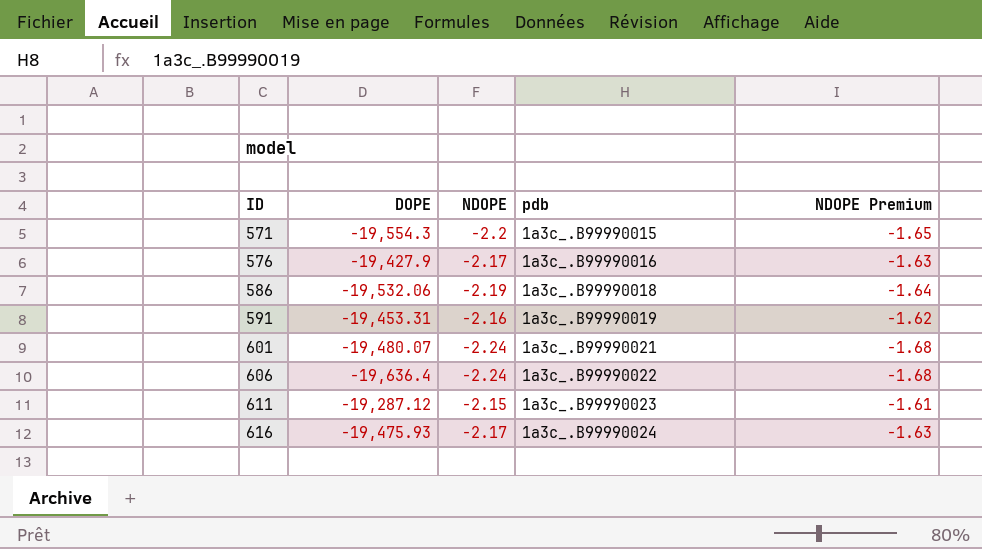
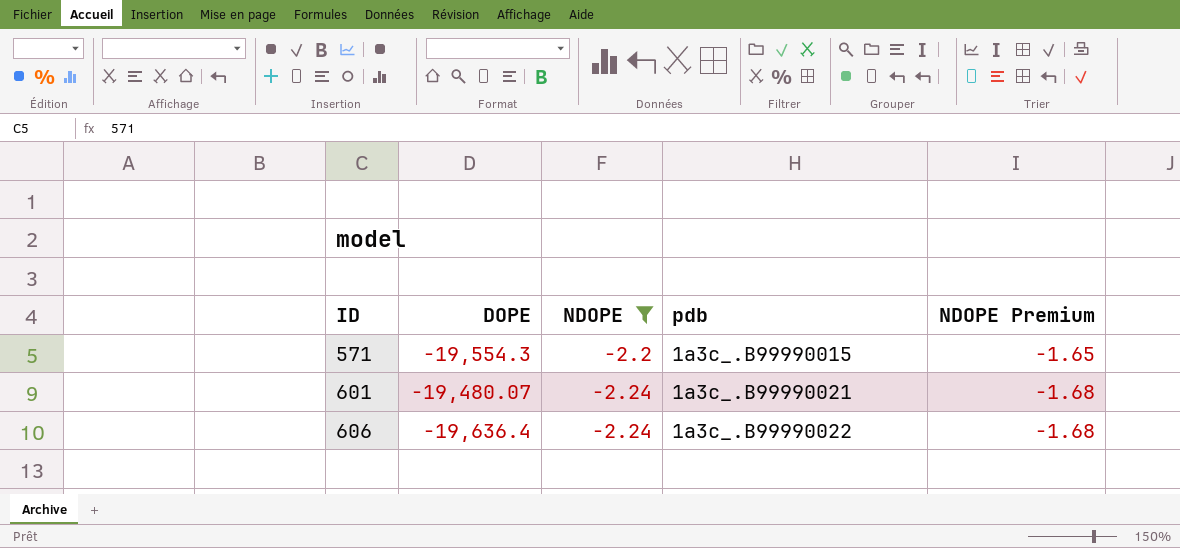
filter: none -> NDOPE <= -2.2

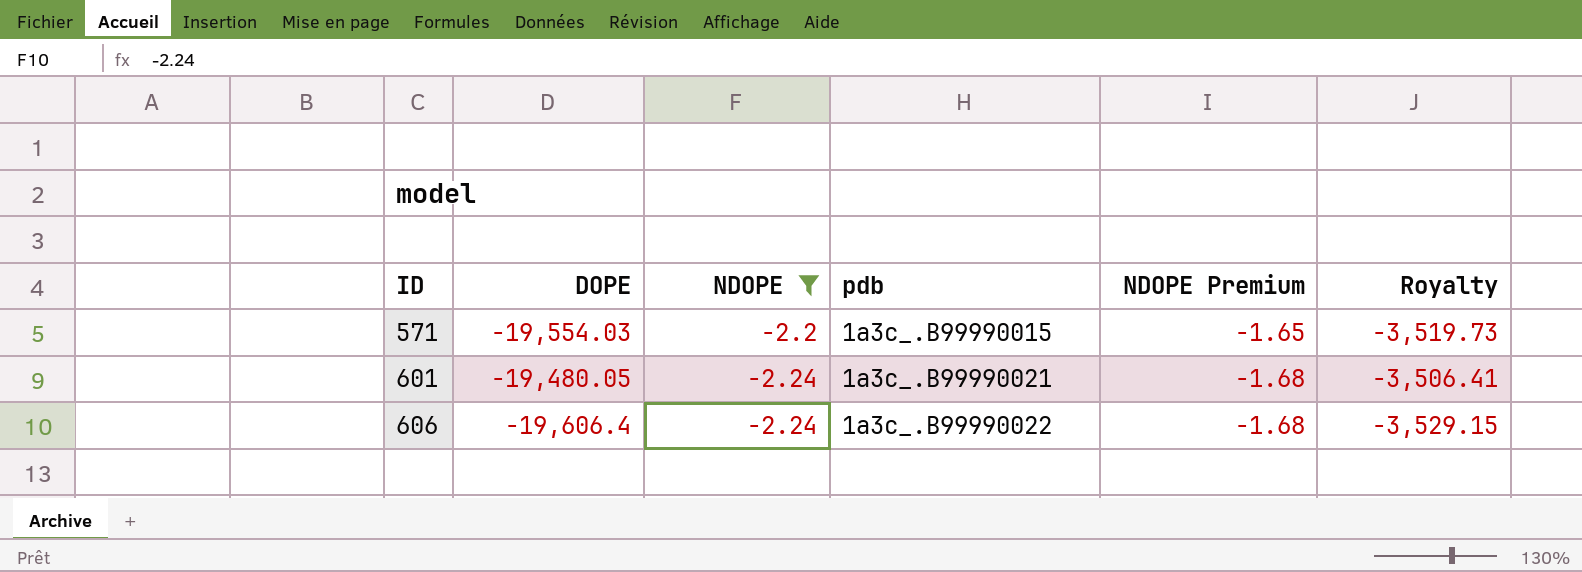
column Royalty | formula: none -> [DOPE] * 0.18
571 | DOPE: -19,554.3 -> -19,554.03
601 | DOPE: -19,480.07 -> -19,480.05
606 | DOPE: -19,636.4 -> -19,606.4

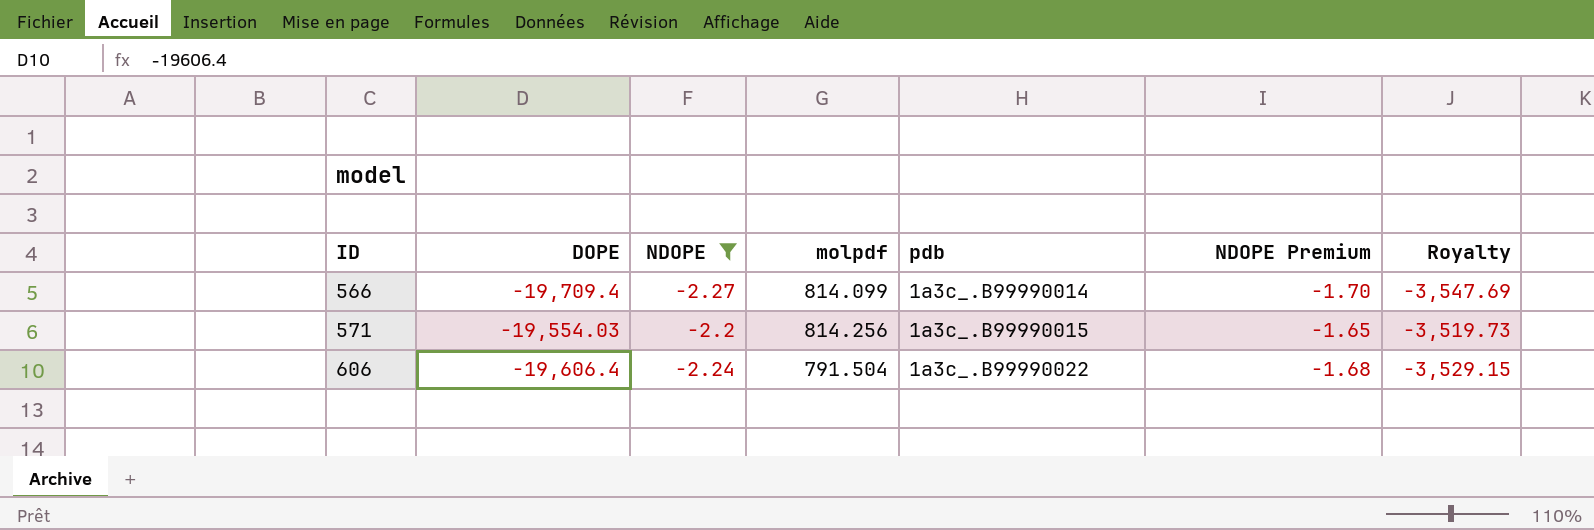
column molpdf | position: none -> 4
row 601: -19,480.05 | -2.24 | 1a3c_.B99990021 | -1.68 | -3,506.41 -> none
row 566: none -> -19,709.4 | -2.27 | 814.099 | 1a3c_.B99990014 | -1.70 | -3,547.69

